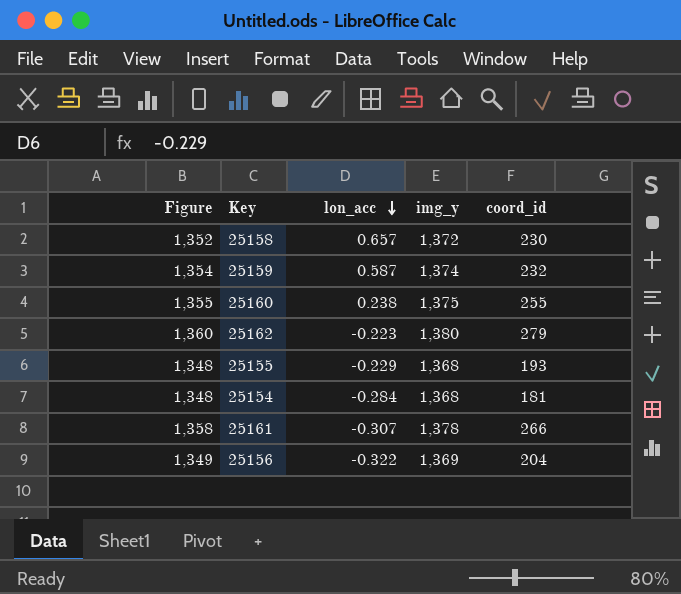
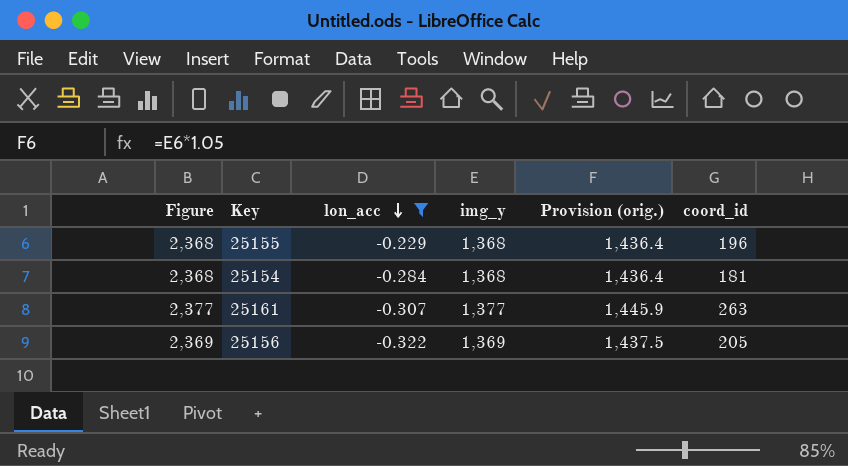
filter: none -> lon_acc <= -0.229
column Figure | formula: [img_y] - 20 -> [img_y] + 1000
column Provision (orig.) | formula: none -> [img_y] * 1.05
25155 | coord_id: 193 -> 196
25161 | img_y: 1,378 -> 1,377
25161 | coord_id: 266 -> 263
25156 | coord_id: 204 -> 205

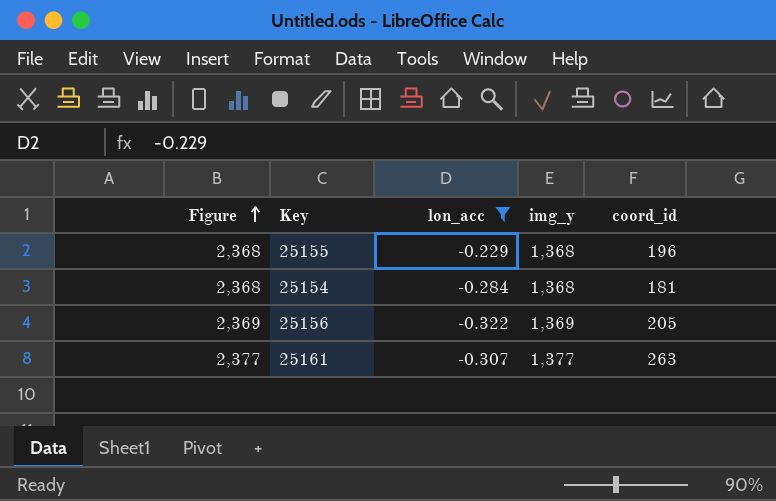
row order: lon_acc descending -> Figure ascending
column Provision (orig.) | formula: [img_y] * 1.05 -> none

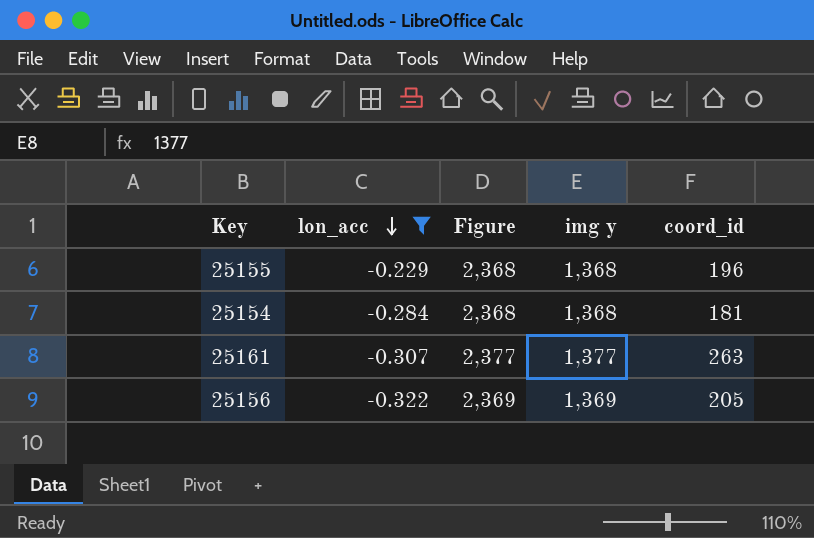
row order: Figure ascending -> lon_acc descending
column Figure | position: 1 -> 3
column name: img_y -> img y

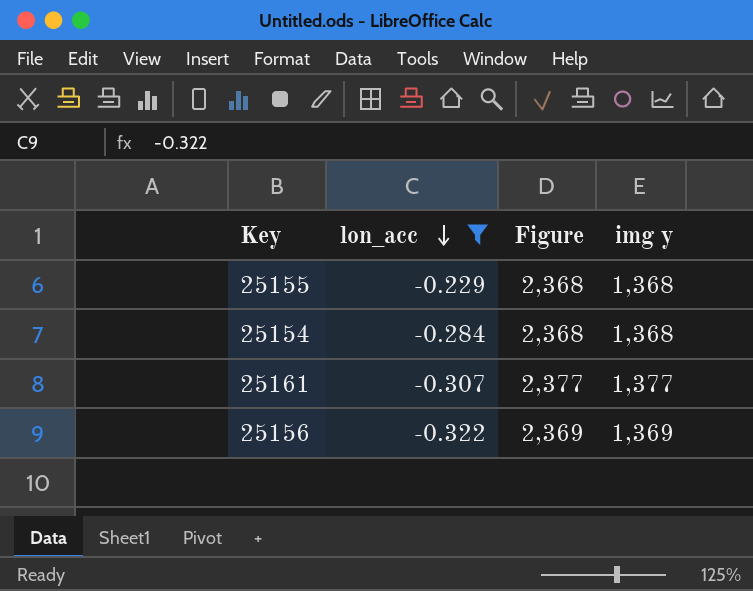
column coord_id | position: 5 -> none

